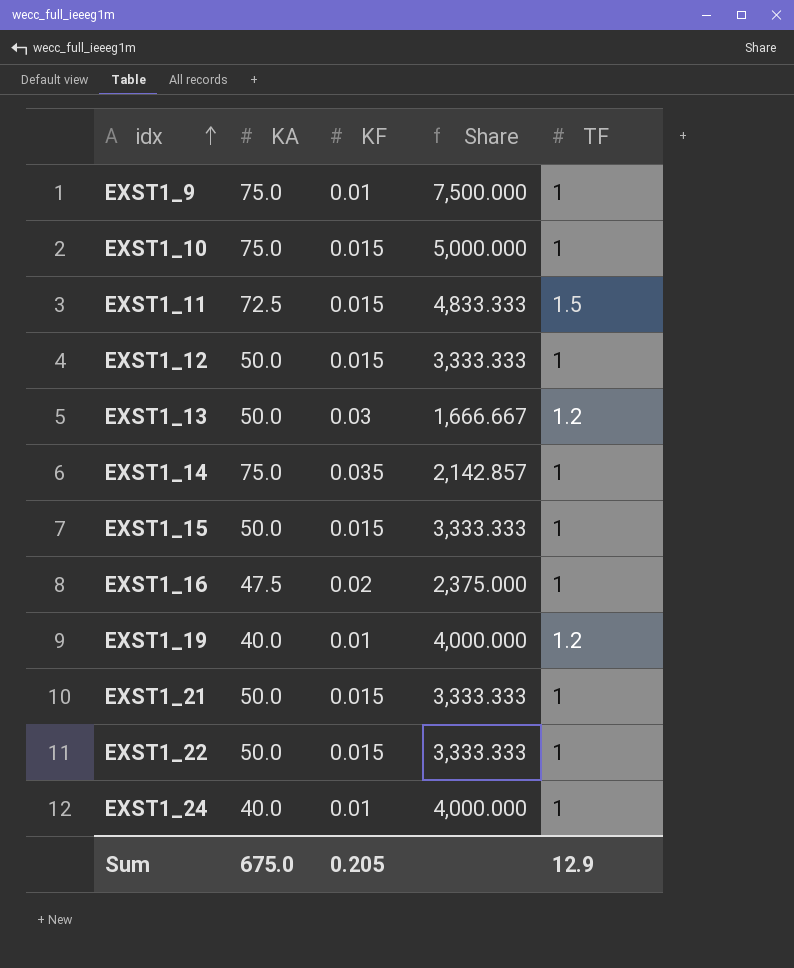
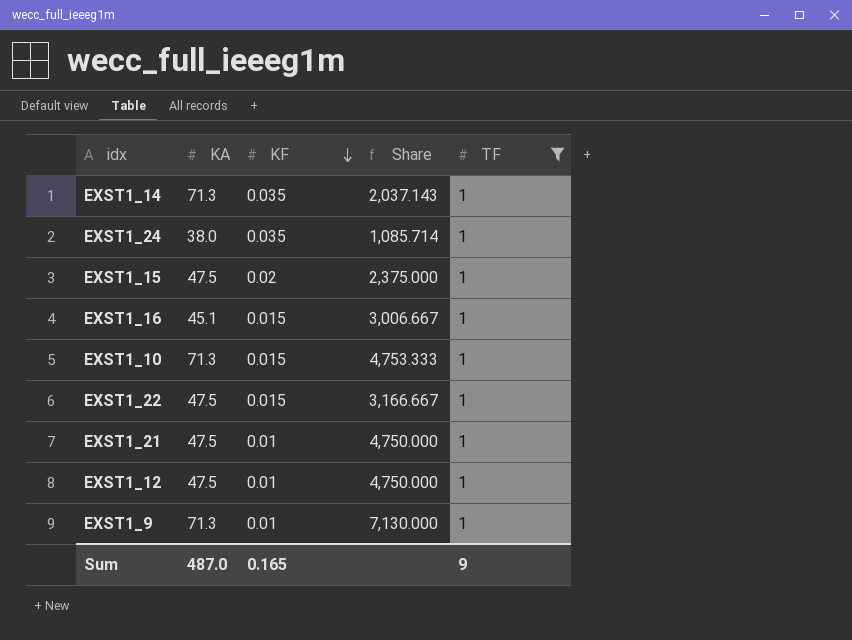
filter: none -> TF = 1
row order: idx ascending -> KF descending
EXST1_14 | KA: 75.0 -> 71.3
EXST1_14 | Share: 2,142.857 -> 2,037.143
EXST1_24 | KA: 40.0 -> 38.0
EXST1_24 | KF: 0.01 -> 0.035
EXST1_24 | Share: 4,000.000 -> 1,085.714
EXST1_15 | KA: 50.0 -> 47.5
EXST1_15 | KF: 0.015 -> 0.02
EXST1_15 | Share: 3,333.333 -> 2,375.000
EXST1_16 | KA: 47.5 -> 45.1
EXST1_16 | KF: 0.02 -> 0.015
EXST1_16 | Share: 2,375.000 -> 3,006.667
EXST1_10 | KA: 75.0 -> 71.3
EXST1_10 | Share: 5,000.000 -> 4,753.333
EXST1_22 | KA: 50.0 -> 47.5
EXST1_22 | Share: 3,333.333 -> 3,166.667
EXST1_21 | KA: 50.0 -> 47.5
EXST1_21 | KF: 0.015 -> 0.01
EXST1_21 | Share: 3,333.333 -> 4,750.000
EXST1_12 | KA: 50.0 -> 47.5
EXST1_12 | KF: 0.015 -> 0.01
EXST1_12 | Share: 3,333.333 -> 4,750.000
EXST1_9 | KA: 75.0 -> 71.3
EXST1_9 | Share: 7,500.000 -> 7,130.000
Sum | KA: 675.0 -> 487.0
Sum | KF: 0.205 -> 0.165
Sum | TF: 12.9 -> 9

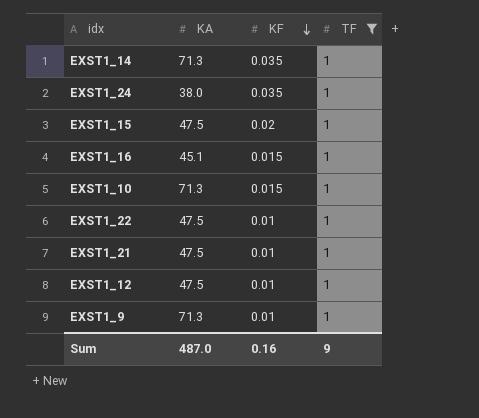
column Share | formula: [KA] / [KF] -> none
EXST1_22 | KF: 0.015 -> 0.01
Sum | KF: 0.165 -> 0.16

